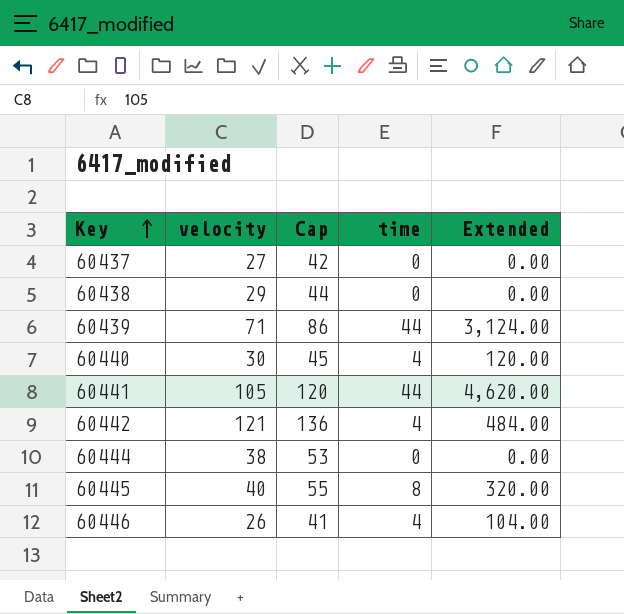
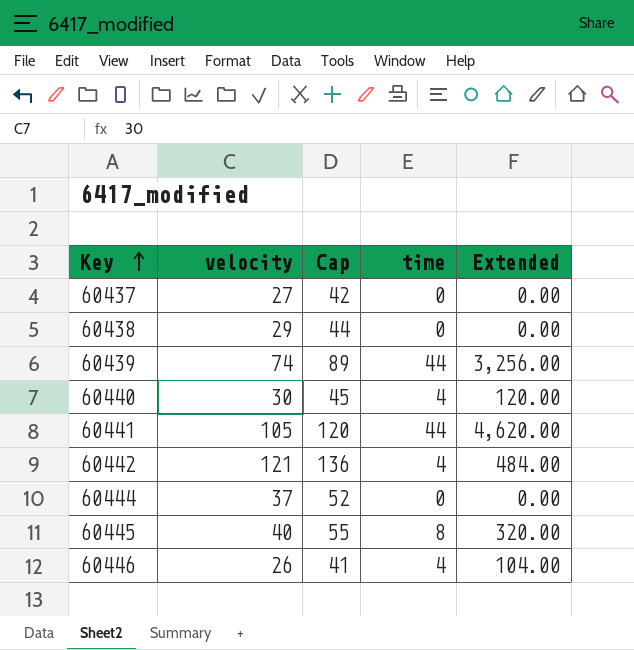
60439 | velocity: 71 -> 74
60439 | Cap: 86 -> 89
60439 | Extended: 3,124.00 -> 3,256.00
60444 | velocity: 38 -> 37
60444 | Cap: 53 -> 52

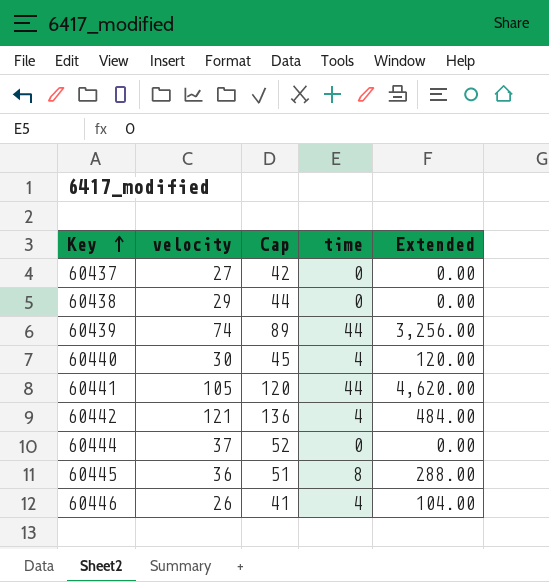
60445 | velocity: 40 -> 36
60445 | Cap: 55 -> 51
60445 | Extended: 320.00 -> 288.00

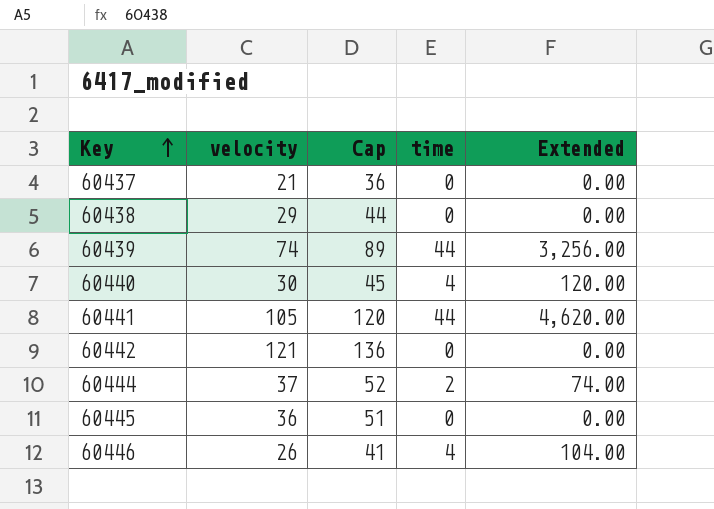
60437 | velocity: 27 -> 21
60437 | Cap: 42 -> 36
60442 | time: 4 -> 0
60442 | Extended: 484.00 -> 0.00
60444 | time: 0 -> 2
60444 | Extended: 0.00 -> 74.00
60445 | time: 8 -> 0
60445 | Extended: 288.00 -> 0.00

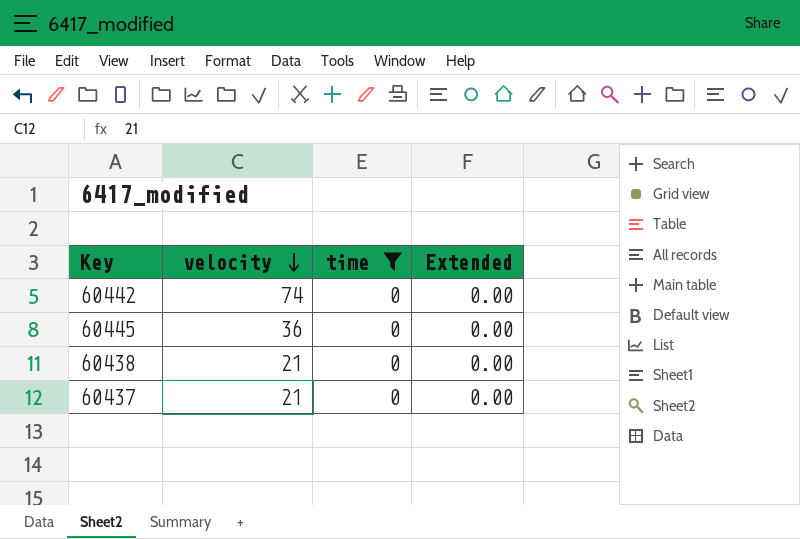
filter: none -> time = 0
row order: Key ascending -> velocity descending
column Cap | formula: [velocity] + 15 -> none
60442 | velocity: 121 -> 74
60438 | velocity: 29 -> 21

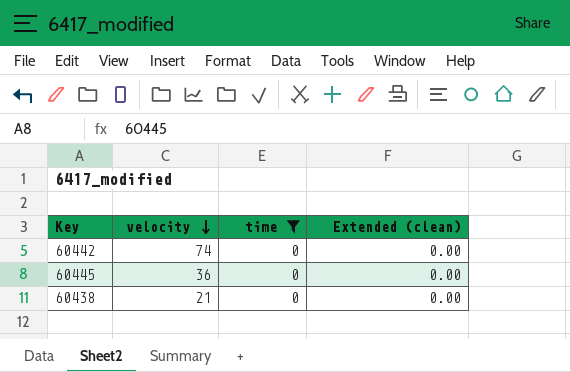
column name: Extended -> Extended (clean)
row 60437: 21 | 0 | 0.00 -> none

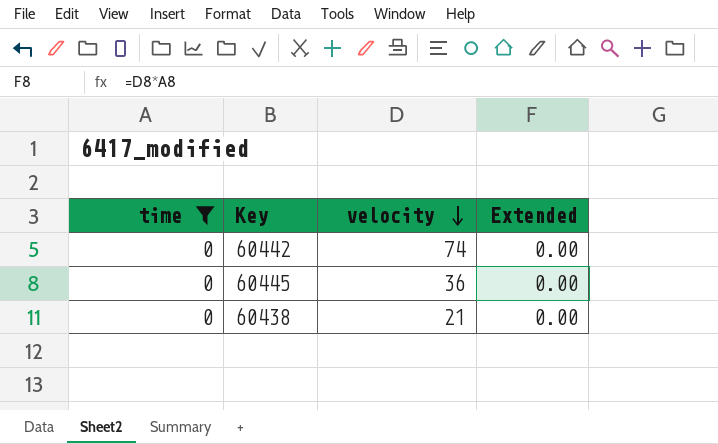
column time | position: 3 -> 1
column name: Extended (clean) -> Extended

